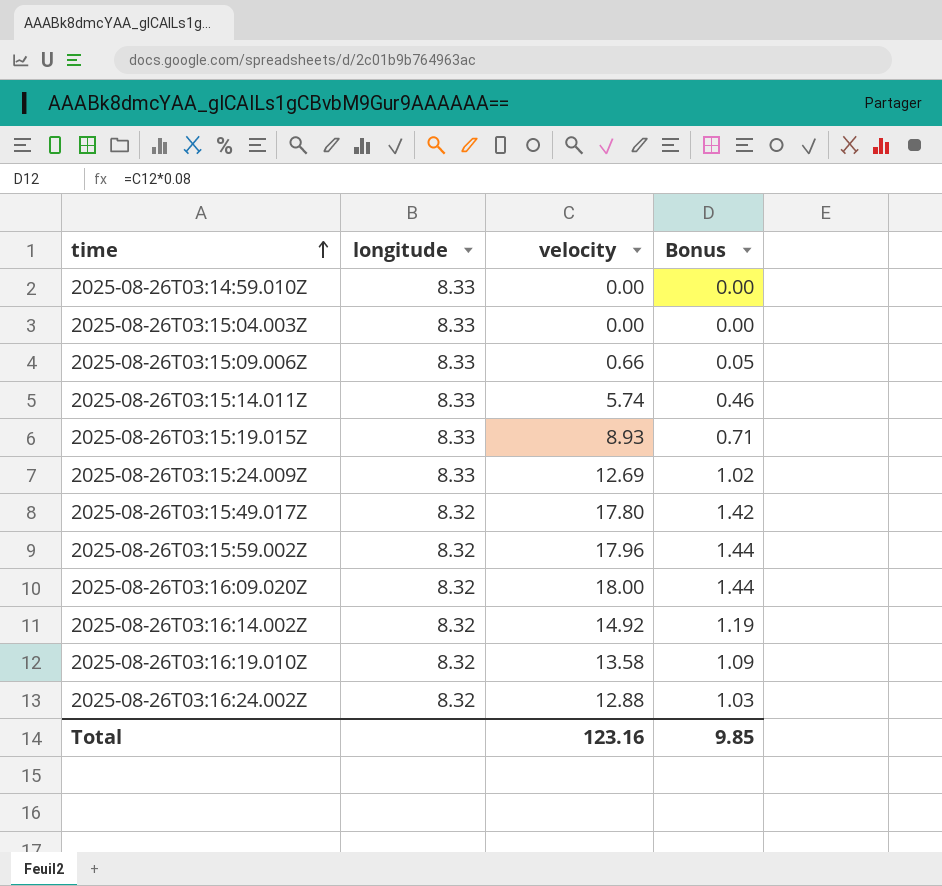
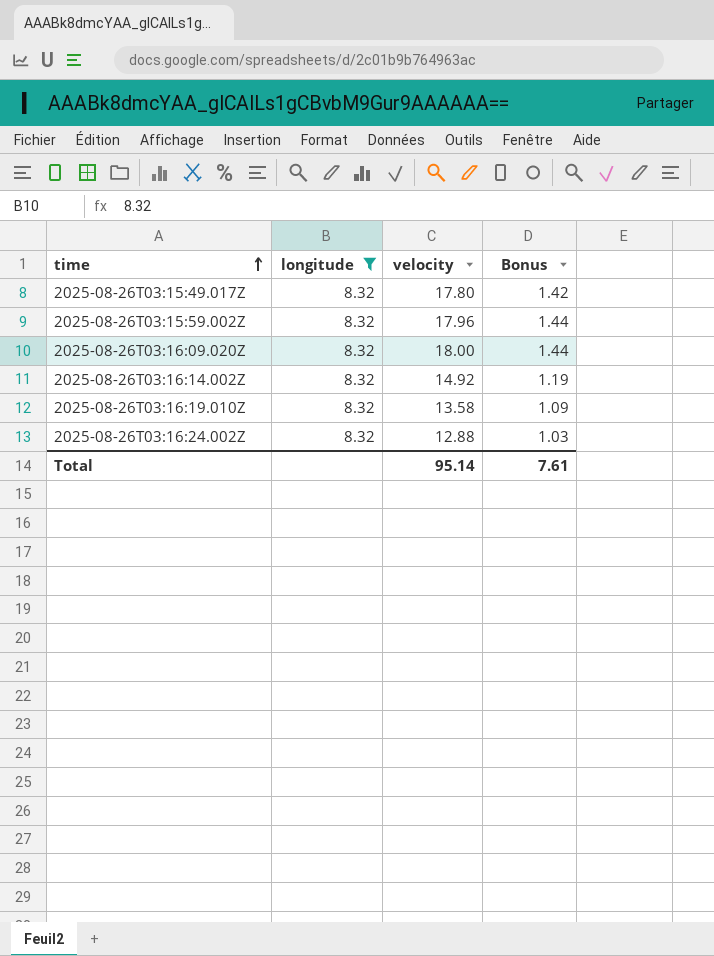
filter: none -> longitude = 8.32
Total | velocity: 123.16 -> 95.14
Total | Bonus: 9.85 -> 7.61

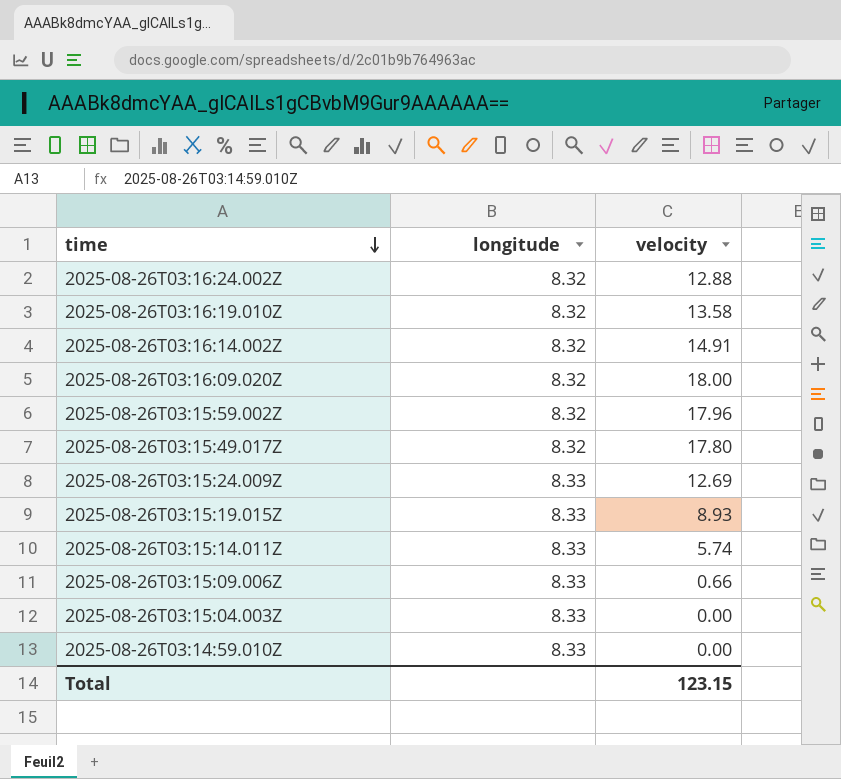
filter: longitude = 8.32 -> none
row order: time ascending -> time descending
column Bonus | formula: [velocity] * 0.08 -> none
2025-08-26T03:16:14.002Z | velocity: 14.92 -> 14.91
Total | velocity: 95.14 -> 123.15

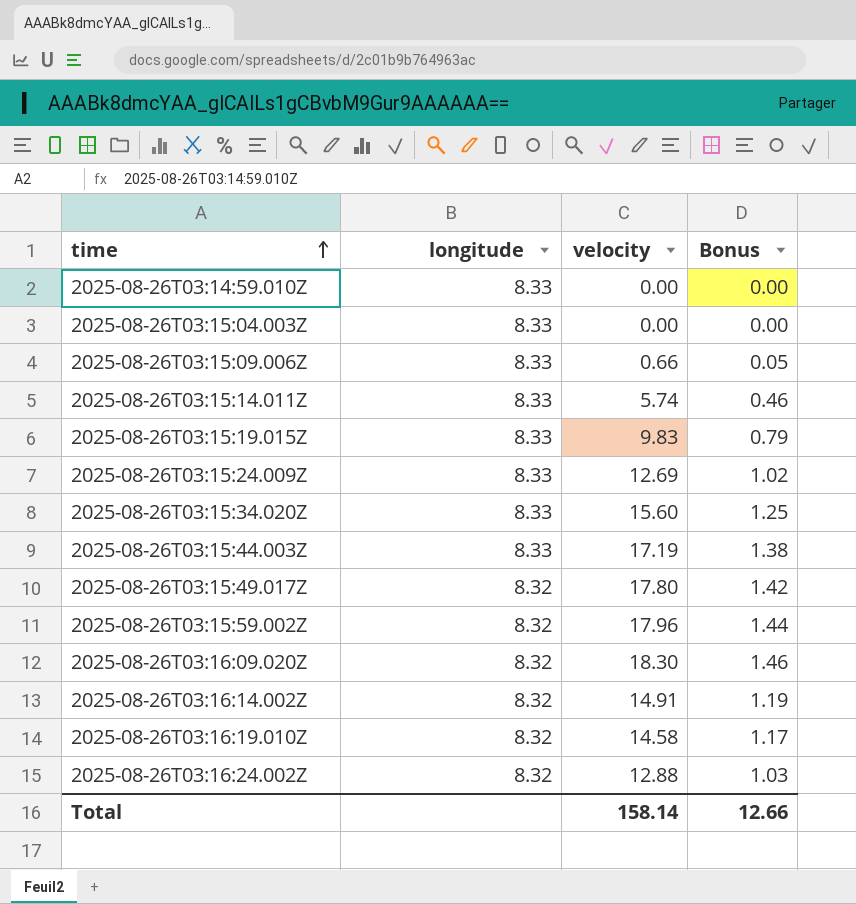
row order: time descending -> time ascending
column Bonus | formula: none -> [velocity] * 0.08
2025-08-26T03:15:19.015Z | velocity: 8.93 -> 9.83
row 2025-08-26T03:15:34.020Z: none -> 8.33 | 15.60 | 1.25
row 2025-08-26T03:15:44.003Z: none -> 8.33 | 17.19 | 1.38
2025-08-26T03:16:09.020Z | velocity: 18.00 -> 18.30
2025-08-26T03:16:19.010Z | velocity: 13.58 -> 14.58
Total | velocity: 123.15 -> 158.14

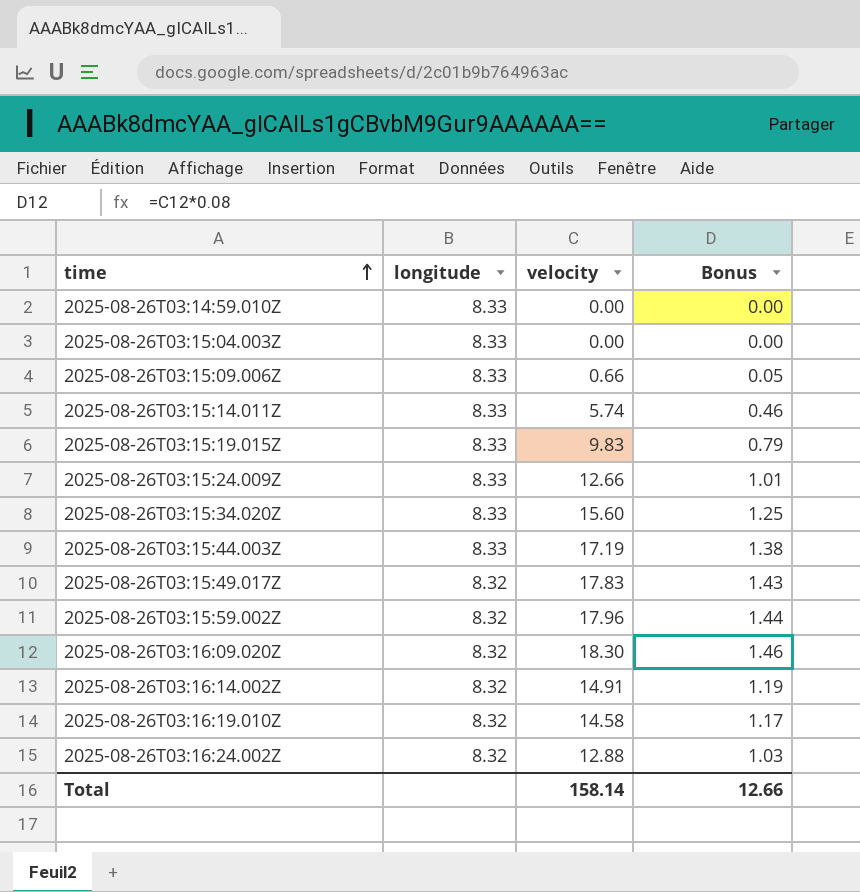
2025-08-26T03:15:24.009Z | velocity: 12.69 -> 12.66
2025-08-26T03:15:24.009Z | Bonus: 1.02 -> 1.01
2025-08-26T03:15:49.017Z | velocity: 17.80 -> 17.83
2025-08-26T03:15:49.017Z | Bonus: 1.42 -> 1.43

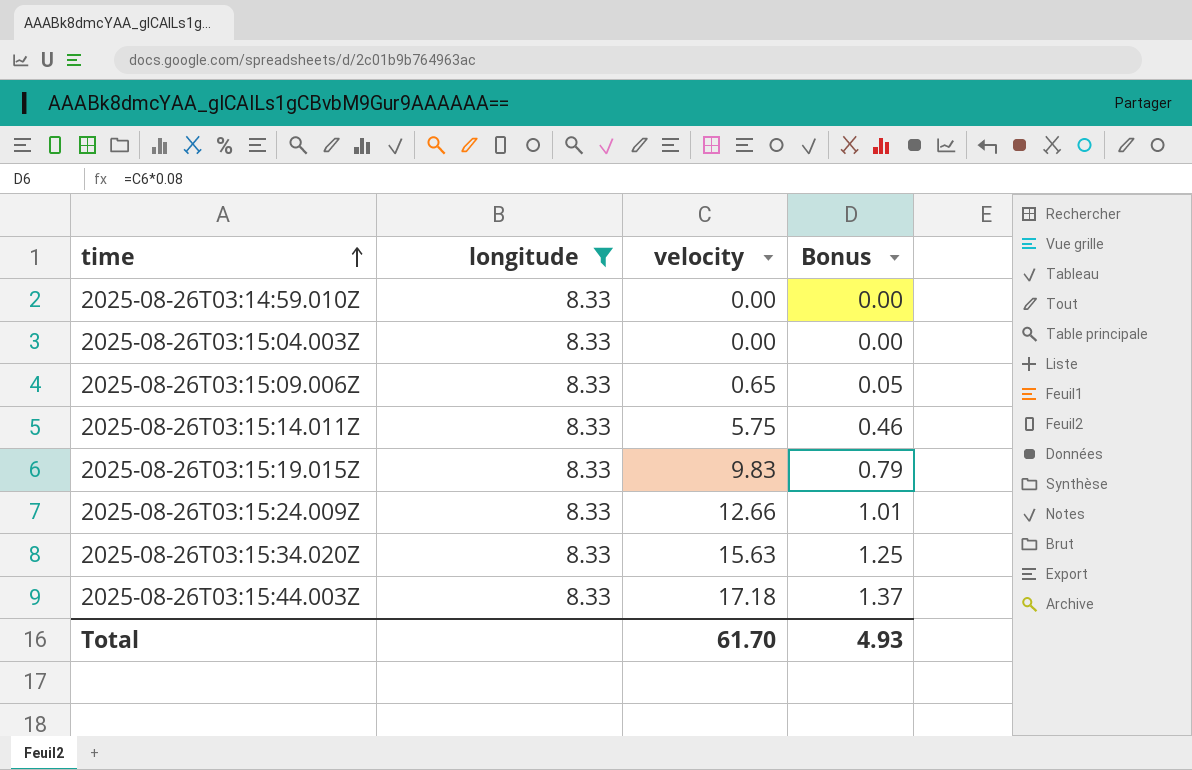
filter: none -> longitude = 8.33
2025-08-26T03:15:09.006Z | velocity: 0.66 -> 0.65
2025-08-26T03:15:14.011Z | velocity: 5.74 -> 5.75
2025-08-26T03:15:34.020Z | velocity: 15.60 -> 15.63
2025-08-26T03:15:44.003Z | velocity: 17.19 -> 17.18
2025-08-26T03:15:44.003Z | Bonus: 1.38 -> 1.37
Total | velocity: 158.14 -> 61.70
Total | Bonus: 12.66 -> 4.93

